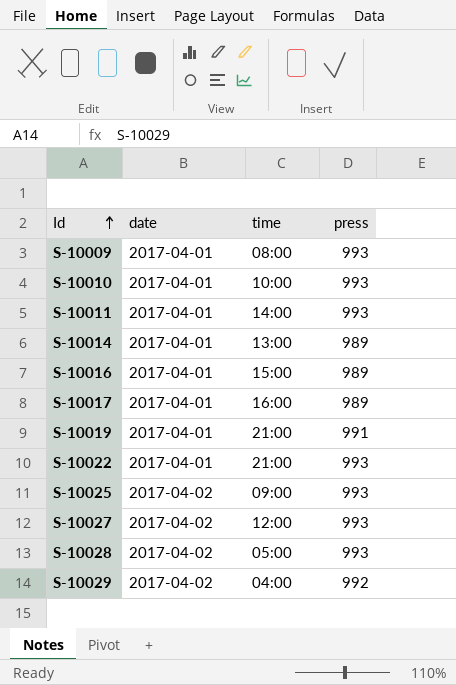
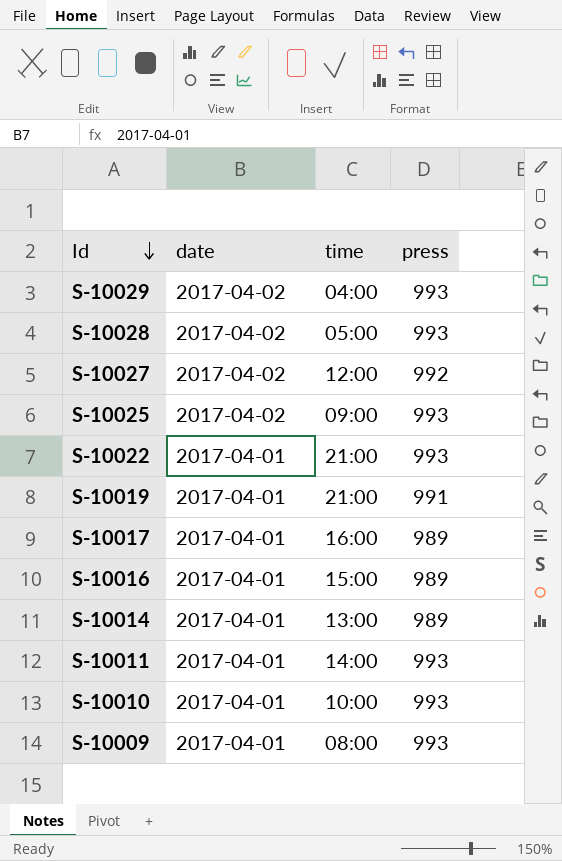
row order: Id ascending -> Id descending
S-10029 | press: 992 -> 993
S-10027 | press: 993 -> 992

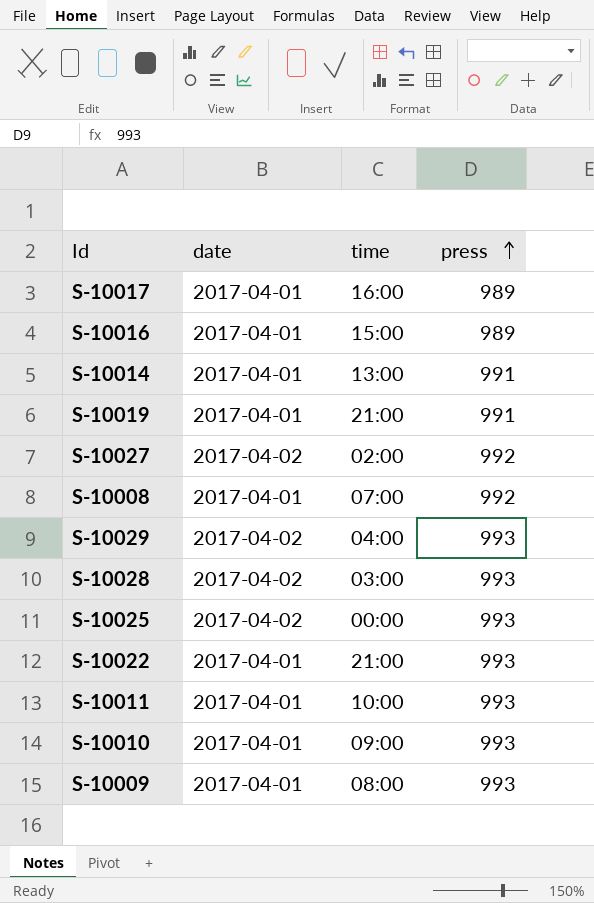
row order: Id descending -> press ascending
S-10014 | press: 989 -> 991
S-10027 | time: 12:00 -> 02:00
row S-10008: none -> 2017-04-01 | 07:00 | 992
S-10028 | time: 05:00 -> 03:00
S-10025 | time: 09:00 -> 00:00
S-10011 | time: 14:00 -> 10:00
S-10010 | time: 10:00 -> 09:00

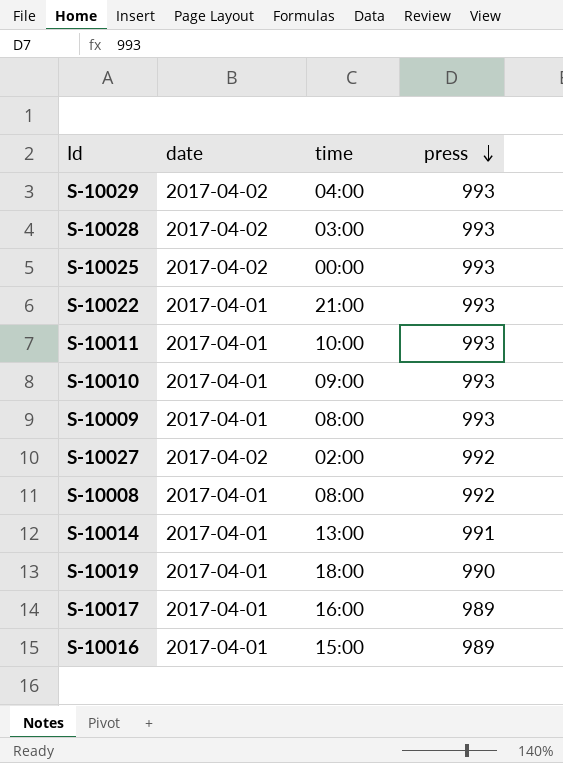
row order: press ascending -> press descending
S-10008 | time: 07:00 -> 08:00
S-10019 | time: 21:00 -> 18:00
S-10019 | press: 991 -> 990

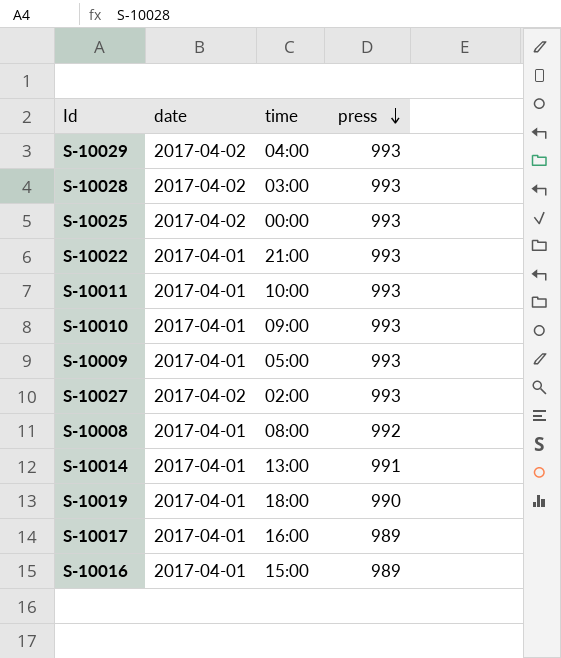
S-10009 | time: 08:00 -> 05:00
S-10027 | press: 992 -> 993

